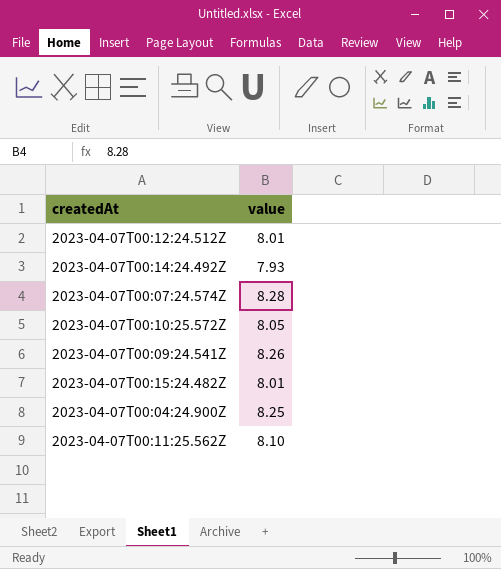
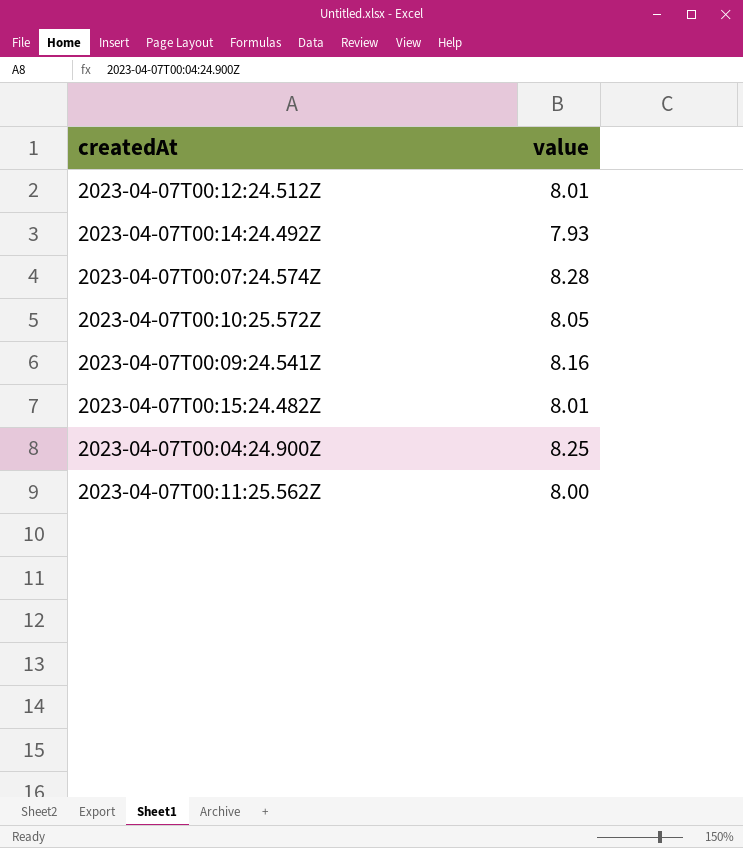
2023-04-07T00:09:24.541Z | value: 8.26 -> 8.16
2023-04-07T00:11:25.562Z | value: 8.10 -> 8.00

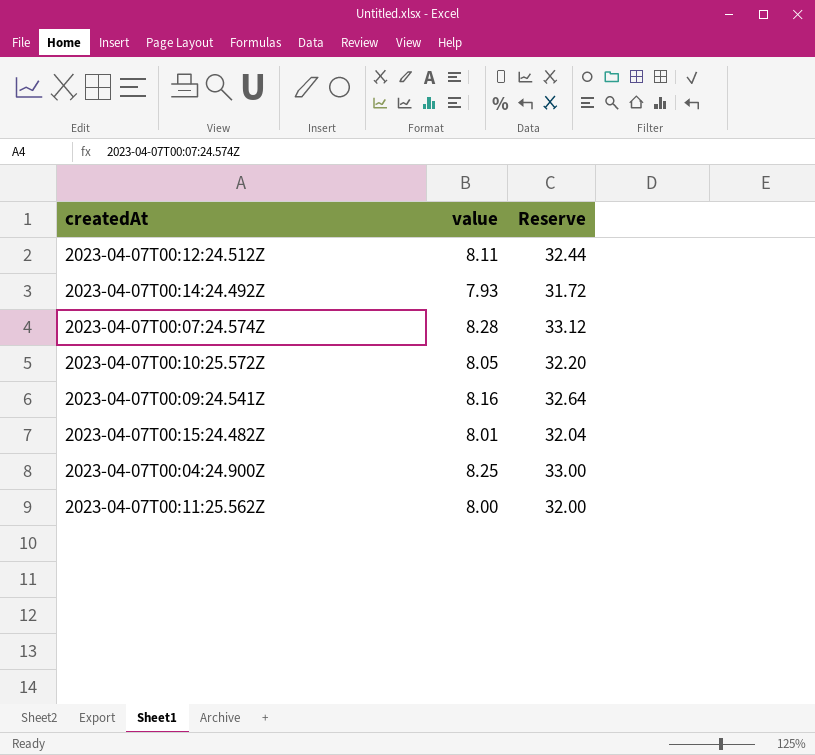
column Reserve | formula: none -> [value] * 4
2023-04-07T00:12:24.512Z | value: 8.01 -> 8.11

